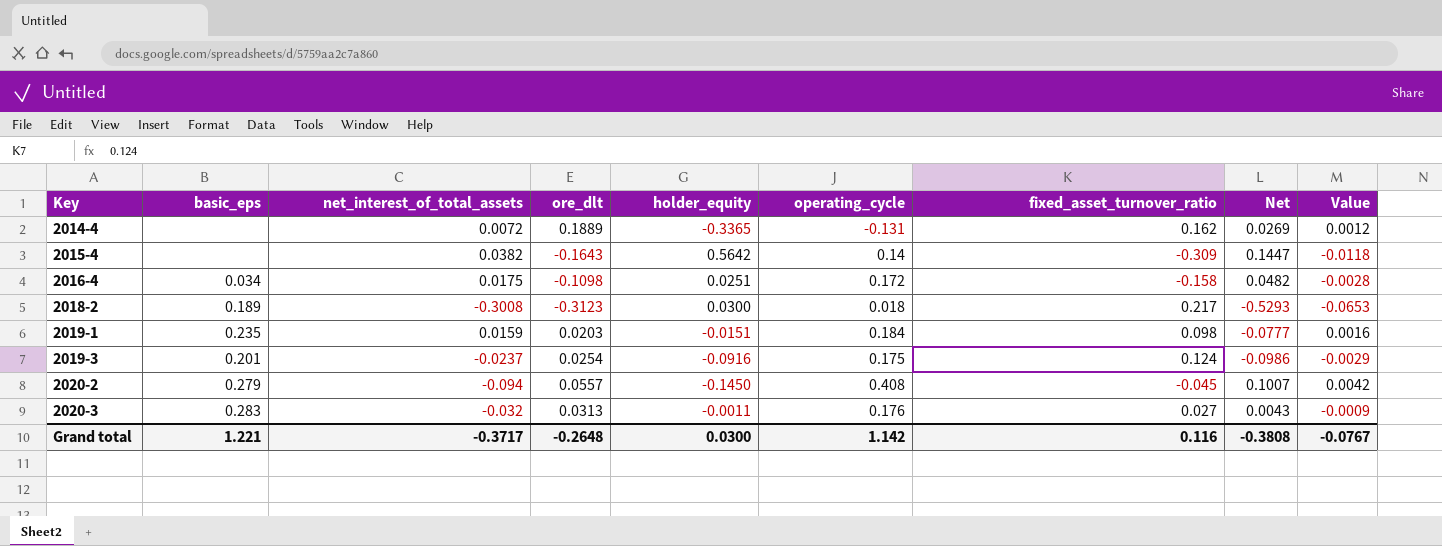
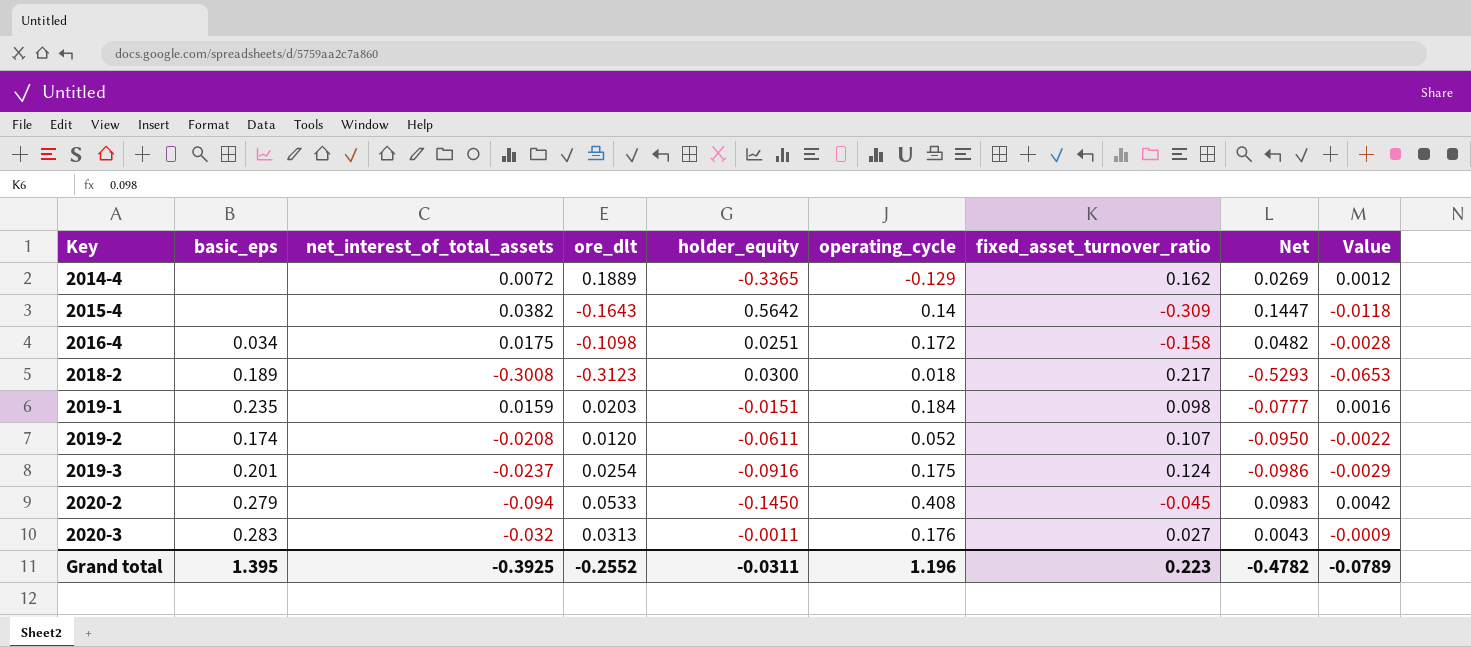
2014-4 | operating_cycle: -0.131 -> -0.129
row 2019-2: none -> 0.174 | -0.0208 | 0.0120 | -0.0611 | 0.052 | 0.107 | -0.0950 | -0.0022
2020-2 | ore_dlt: 0.0557 -> 0.0533
2020-2 | Net: 0.1007 -> 0.0983
Grand total | basic_eps: 1.221 -> 1.395
Grand total | net_interest_of_total_assets: -0.3717 -> -0.3925
Grand total | ore_dlt: -0.2648 -> -0.2552
Grand total | holder_equity: 0.0300 -> -0.0311
Grand total | operating_cycle: 1.142 -> 1.196
Grand total | fixed_asset_turnover_ratio: 0.116 -> 0.223
Grand total | Net: -0.3808 -> -0.4782
Grand total | Value: -0.0767 -> -0.0789

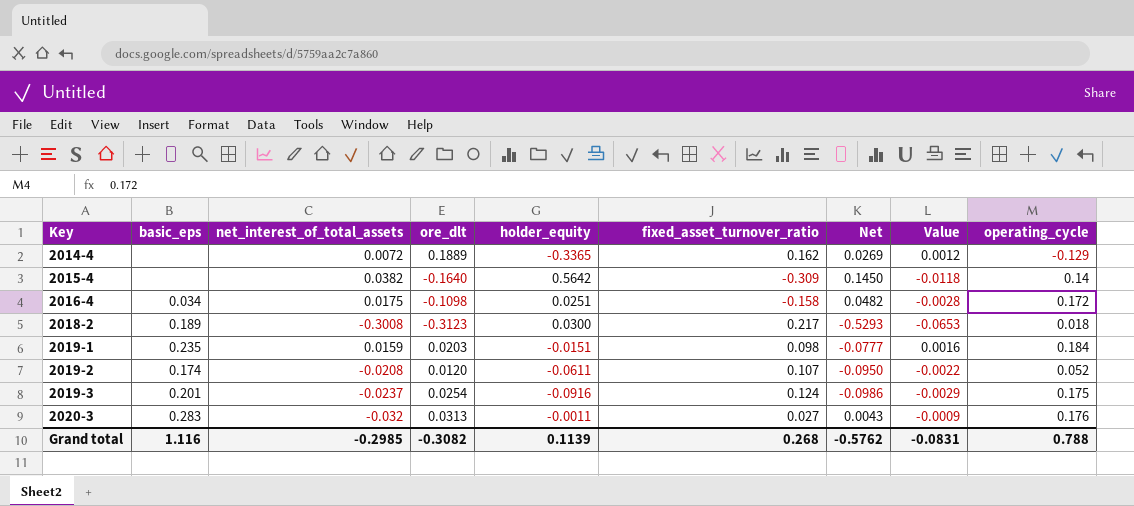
column operating_cycle | position: 6 -> 9
row 2020-2: 0.279 | -0.094 | 0.0533 | -0.1450 | 0.408 | -0.045 | 0.0983 | 0.0042 -> none
2015-4 | ore_dlt: -0.1643 -> -0.1640
2015-4 | Net: 0.1447 -> 0.1450
Grand total | basic_eps: 1.395 -> 1.116
Grand total | net_interest_of_total_assets: -0.3925 -> -0.2985
Grand total | ore_dlt: -0.2552 -> -0.3082
Grand total | holder_equity: -0.0311 -> 0.1139
Grand total | fixed_asset_turnover_ratio: 0.223 -> 0.268
Grand total | Net: -0.4782 -> -0.5762
Grand total | Value: -0.0789 -> -0.0831
Grand total | operating_cycle: 1.196 -> 0.788

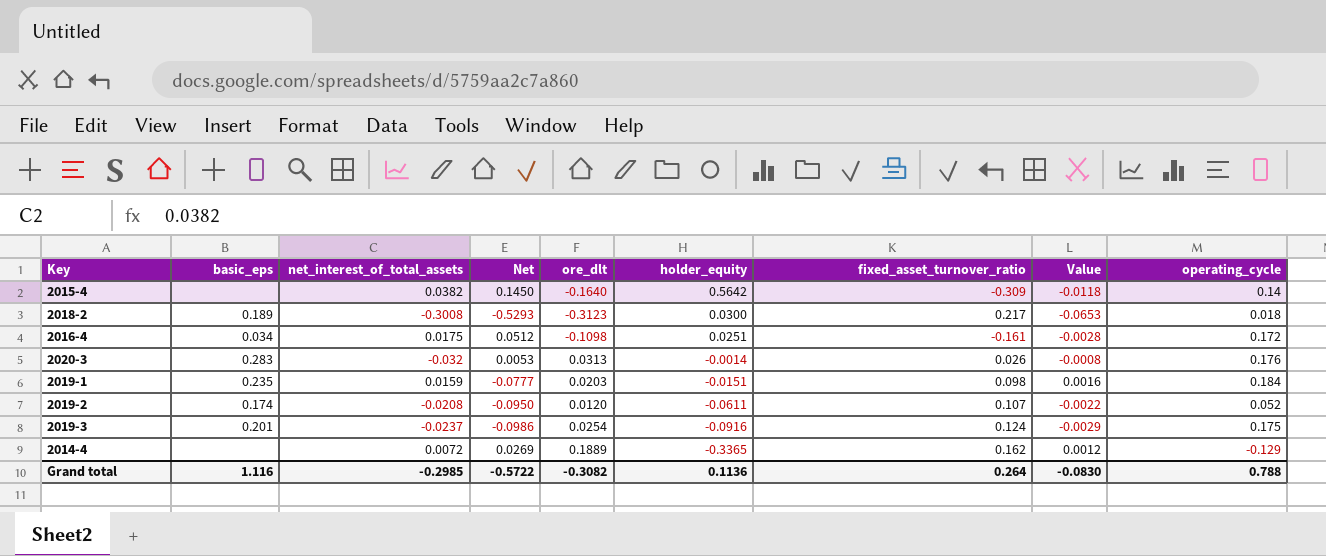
row order: Key ascending -> holder_equity descending
column Net | position: 7 -> 4
2016-4 | Net: 0.0482 -> 0.0512
2016-4 | fixed_asset_turnover_ratio: -0.158 -> -0.161
2020-3 | Net: 0.0043 -> 0.0053
2020-3 | holder_equity: -0.0011 -> -0.0014
2020-3 | fixed_asset_turnover_ratio: 0.027 -> 0.026
2020-3 | Value: -0.0009 -> -0.0008
Grand total | Net: -0.5762 -> -0.5722
Grand total | holder_equity: 0.1139 -> 0.1136
Grand total | fixed_asset_turnover_ratio: 0.268 -> 0.264
Grand total | Value: -0.0831 -> -0.0830

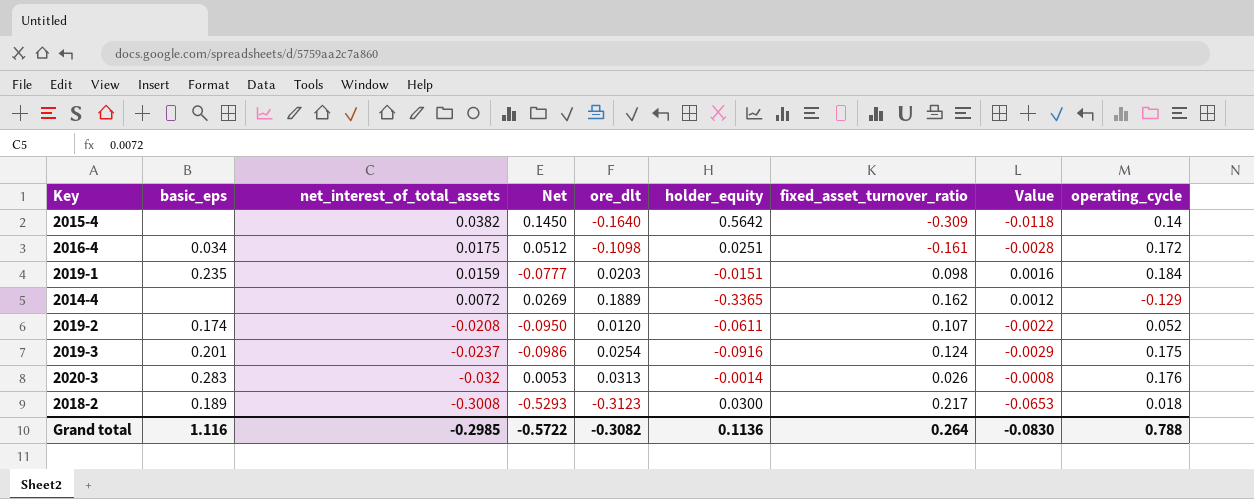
row order: holder_equity descending -> net_interest_of_total_assets descending

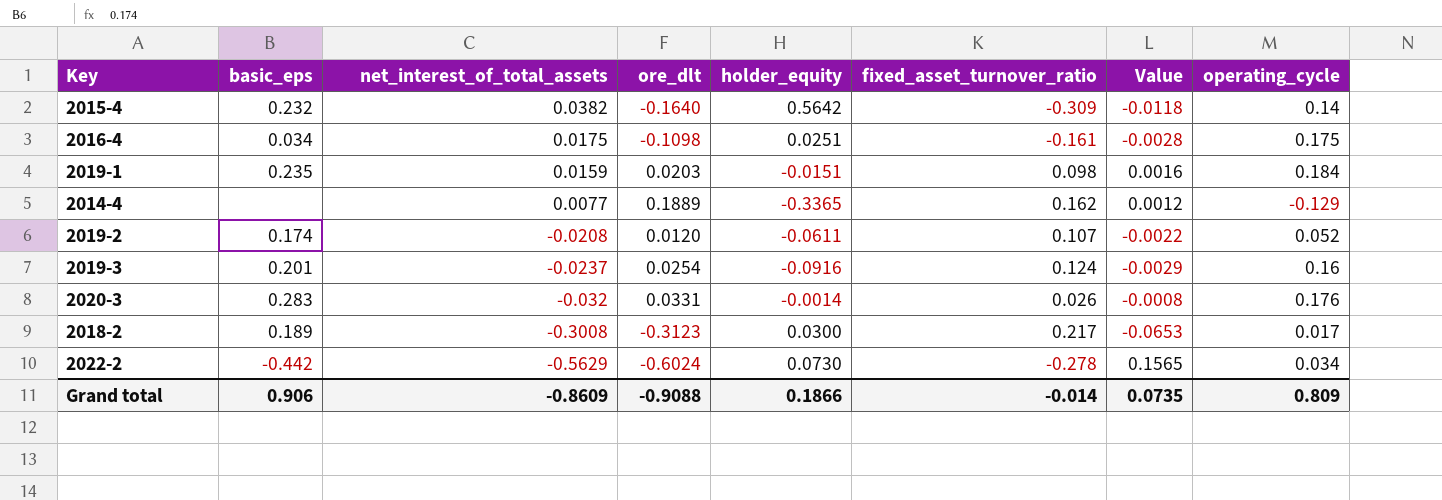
column Net | formula: [ore_dlt] - [fixed_asset_turnover_ratio] -> none
2015-4 | basic_eps: none -> 0.232
2016-4 | operating_cycle: 0.172 -> 0.175
2014-4 | net_interest_of_total_assets: 0.0072 -> 0.0077
2019-3 | operating_cycle: 0.175 -> 0.16
2020-3 | ore_dlt: 0.0313 -> 0.0331
2018-2 | operating_cycle: 0.018 -> 0.017
row 2022-2: none -> -0.442 | -0.5629 | -0.6024 | 0.0730 | -0.278 | 0.1565 | 0.034
Grand total | basic_eps: 1.116 -> 0.906
Grand total | net_interest_of_total_assets: -0.2985 -> -0.8609
Grand total | ore_dlt: -0.3082 -> -0.9088
Grand total | holder_equity: 0.1136 -> 0.1866
Grand total | fixed_asset_turnover_ratio: 0.264 -> -0.014
Grand total | Value: -0.0830 -> 0.0735
Grand total | operating_cycle: 0.788 -> 0.809

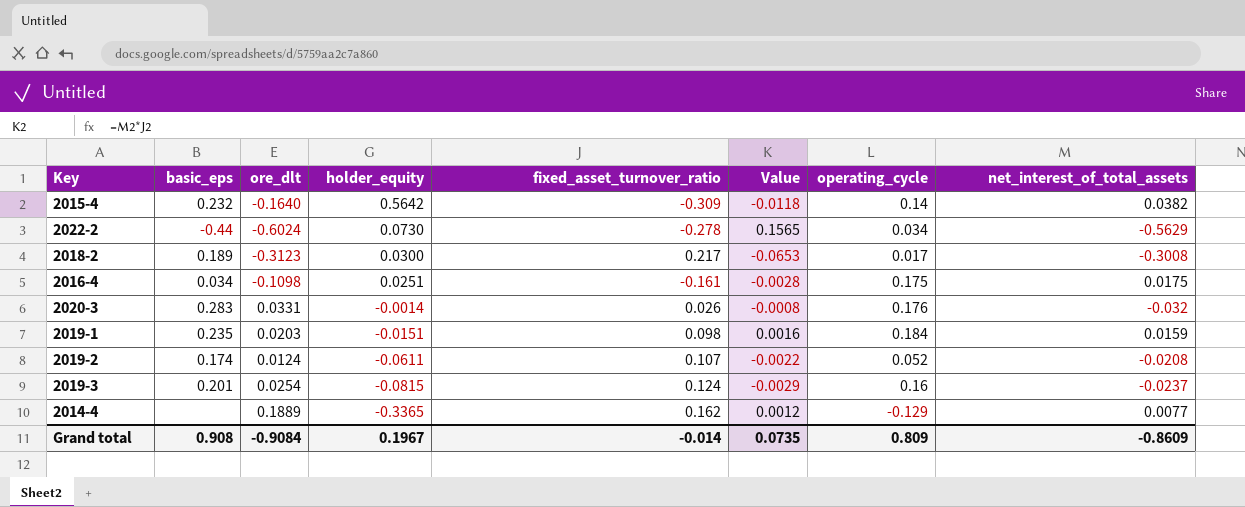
row order: net_interest_of_total_assets descending -> holder_equity descending
column net_interest_of_total_assets | position: 3 -> 8
2022-2 | basic_eps: -0.442 -> -0.44
2019-2 | ore_dlt: 0.0120 -> 0.0124
2019-3 | holder_equity: -0.0916 -> -0.0815
Grand total | basic_eps: 0.906 -> 0.908
Grand total | ore_dlt: -0.9088 -> -0.9084
Grand total | holder_equity: 0.1866 -> 0.1967

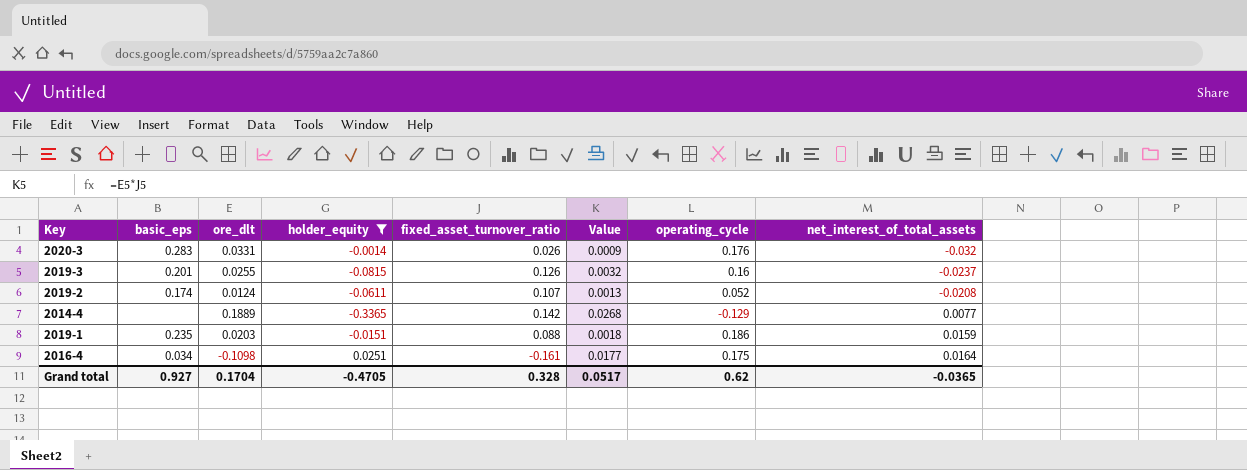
filter: none -> holder_equity <= 0.0251
row order: holder_equity descending -> net_interest_of_total_assets ascending
column Value | formula: [fixed_asset_turnover_ratio] * [net_interest_of_total_assets] -> [ore_dlt] * [fixed_asset_turnover_ratio]
2019-3 | ore_dlt: 0.0254 -> 0.0255
2019-3 | fixed_asset_turnover_ratio: 0.124 -> 0.126
2014-4 | fixed_asset_turnover_ratio: 0.162 -> 0.142
2019-1 | fixed_asset_turnover_ratio: 0.098 -> 0.088
2019-1 | operating_cycle: 0.184 -> 0.186
2016-4 | net_interest_of_total_assets: 0.0175 -> 0.0164
Grand total | basic_eps: 0.908 -> 0.927
Grand total | ore_dlt: -0.9084 -> 0.1704
Grand total | holder_equity: 0.1967 -> -0.4705
Grand total | fixed_asset_turnover_ratio: -0.014 -> 0.328
Grand total | Value: 0.0735 -> 0.0517
Grand total | operating_cycle: 0.809 -> 0.62
Grand total | net_interest_of_total_assets: -0.8609 -> -0.0365

